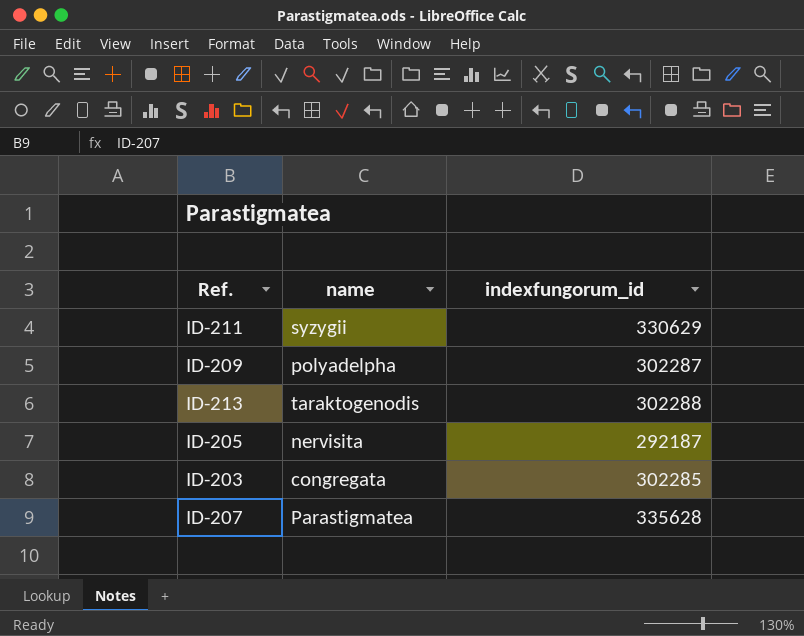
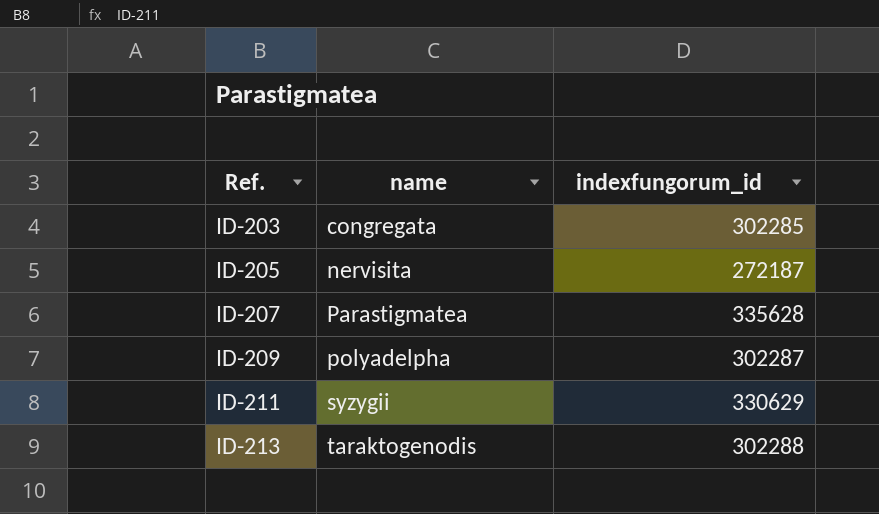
row order: none -> Ref. ascending
ID-205 | indexfungorum_id: 292187 -> 272187

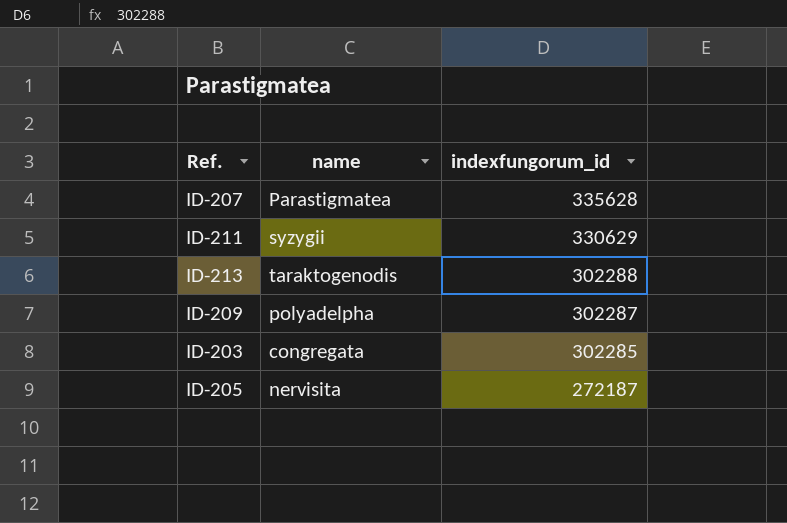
row order: Ref. ascending -> indexfungorum_id descending

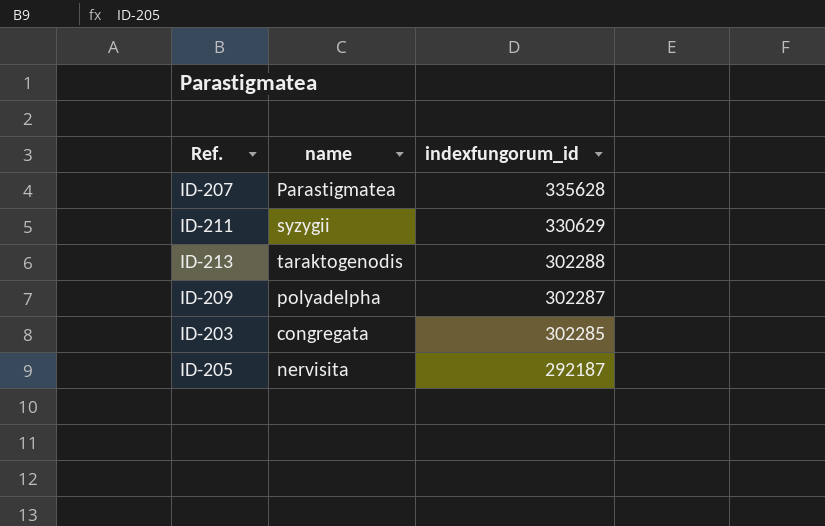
ID-205 | indexfungorum_id: 272187 -> 292187

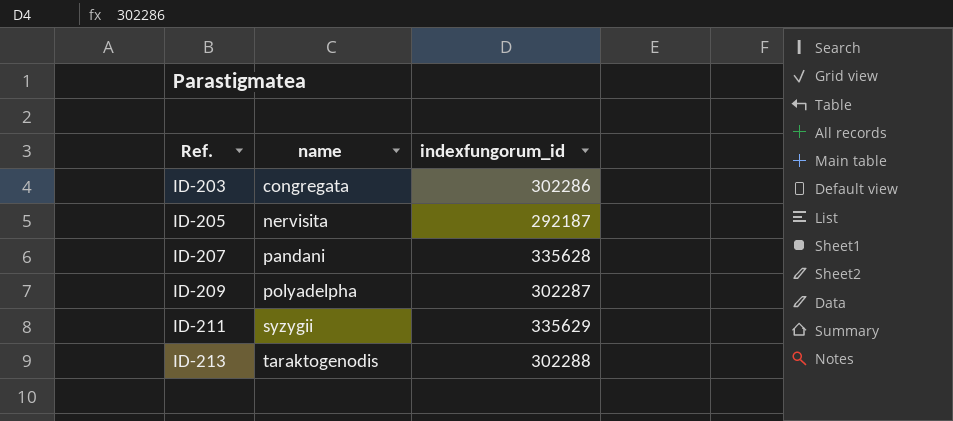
row order: indexfungorum_id descending -> Ref. ascending
ID-203 | indexfungorum_id: 302285 -> 302286
ID-207 | name: Parastigmatea -> pandani
ID-211 | indexfungorum_id: 330629 -> 335629

